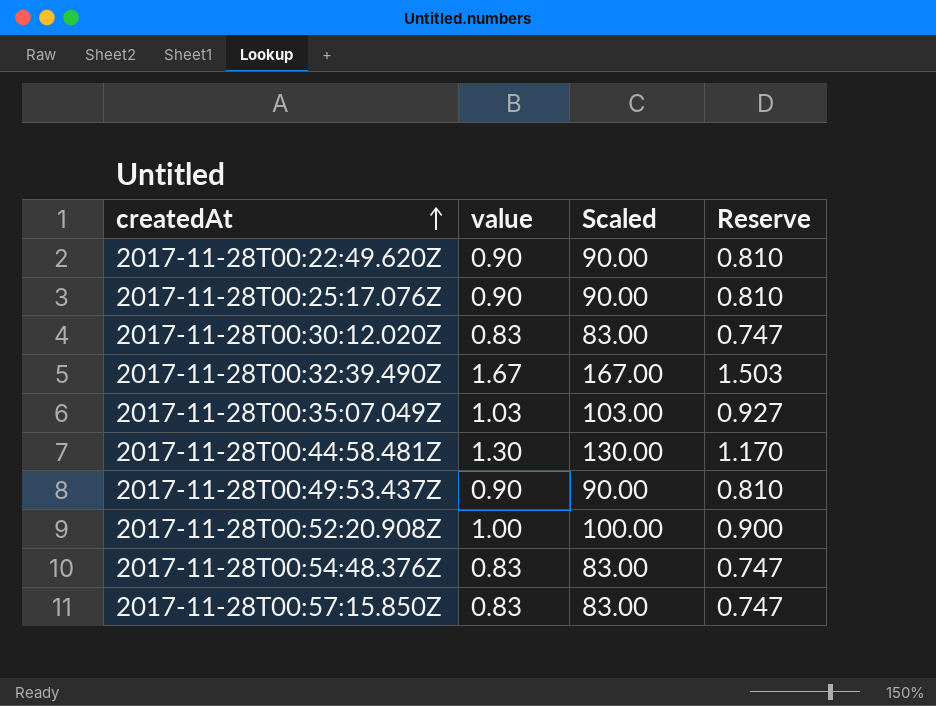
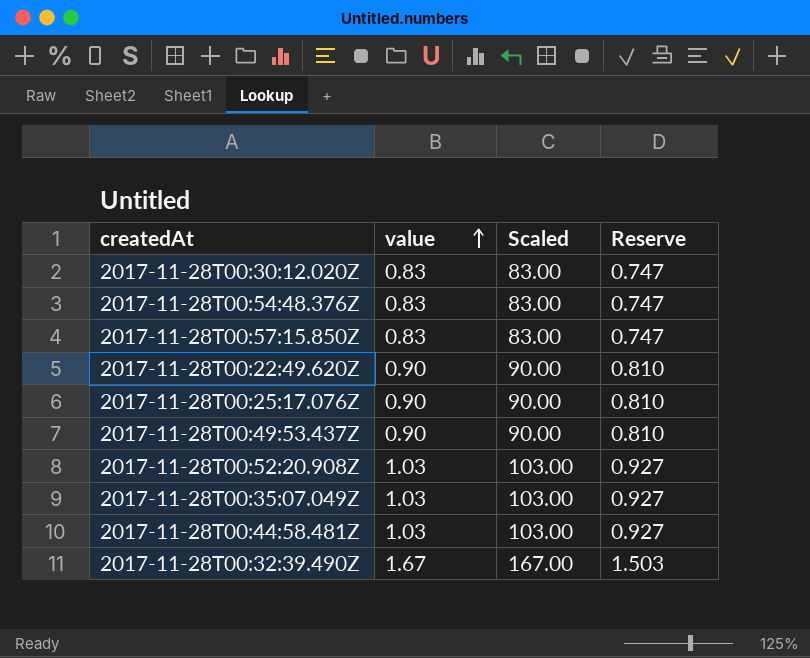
row order: createdAt ascending -> value ascending
2017-11-28T00:52:20.908Z | value: 1.00 -> 1.03
2017-11-28T00:52:20.908Z | Scaled: 100.00 -> 103.00
2017-11-28T00:52:20.908Z | Reserve: 0.900 -> 0.927
2017-11-28T00:44:58.481Z | value: 1.30 -> 1.03
2017-11-28T00:44:58.481Z | Scaled: 130.00 -> 103.00
2017-11-28T00:44:58.481Z | Reserve: 1.170 -> 0.927

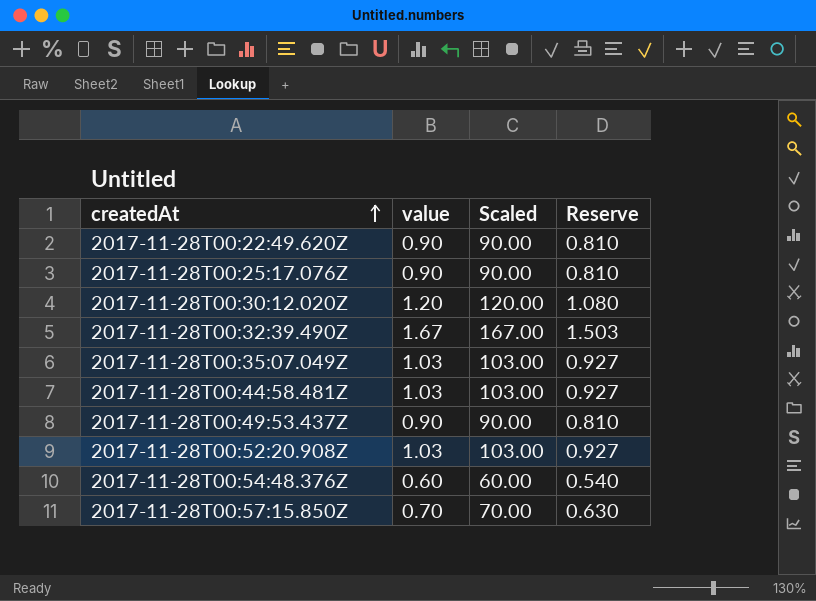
row order: value ascending -> createdAt ascending
2017-11-28T00:30:12.020Z | value: 0.83 -> 1.20
2017-11-28T00:30:12.020Z | Scaled: 83.00 -> 120.00
2017-11-28T00:30:12.020Z | Reserve: 0.747 -> 1.080
2017-11-28T00:54:48.376Z | value: 0.83 -> 0.60
2017-11-28T00:54:48.376Z | Scaled: 83.00 -> 60.00
2017-11-28T00:54:48.376Z | Reserve: 0.747 -> 0.540
2017-11-28T00:57:15.850Z | value: 0.83 -> 0.70
2017-11-28T00:57:15.850Z | Scaled: 83.00 -> 70.00
2017-11-28T00:57:15.850Z | Reserve: 0.747 -> 0.630

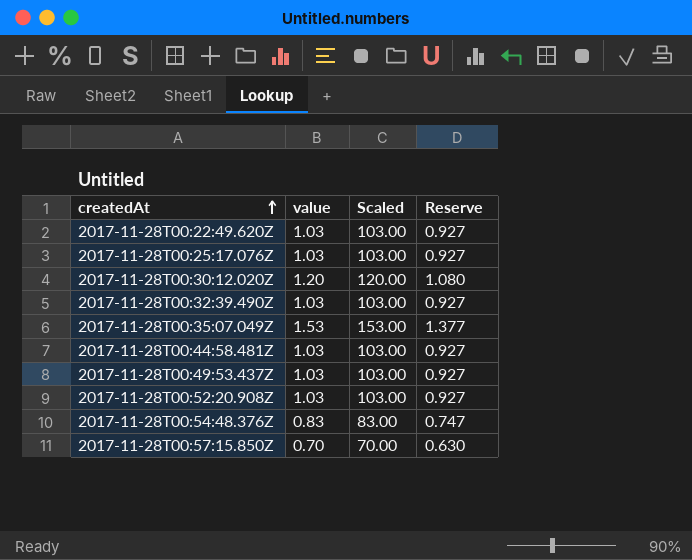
2017-11-28T00:22:49.620Z | value: 0.90 -> 1.03
2017-11-28T00:22:49.620Z | Scaled: 90.00 -> 103.00
2017-11-28T00:22:49.620Z | Reserve: 0.810 -> 0.927
2017-11-28T00:25:17.076Z | value: 0.90 -> 1.03
2017-11-28T00:25:17.076Z | Scaled: 90.00 -> 103.00
2017-11-28T00:25:17.076Z | Reserve: 0.810 -> 0.927
2017-11-28T00:32:39.490Z | value: 1.67 -> 1.03
2017-11-28T00:32:39.490Z | Scaled: 167.00 -> 103.00
2017-11-28T00:32:39.490Z | Reserve: 1.503 -> 0.927
2017-11-28T00:35:07.049Z | value: 1.03 -> 1.53
2017-11-28T00:35:07.049Z | Scaled: 103.00 -> 153.00
2017-11-28T00:35:07.049Z | Reserve: 0.927 -> 1.377
2017-11-28T00:49:53.437Z | value: 0.90 -> 1.03
2017-11-28T00:49:53.437Z | Scaled: 90.00 -> 103.00
2017-11-28T00:49:53.437Z | Reserve: 0.810 -> 0.927
2017-11-28T00:54:48.376Z | value: 0.60 -> 0.83
2017-11-28T00:54:48.376Z | Scaled: 60.00 -> 83.00
2017-11-28T00:54:48.376Z | Reserve: 0.540 -> 0.747

